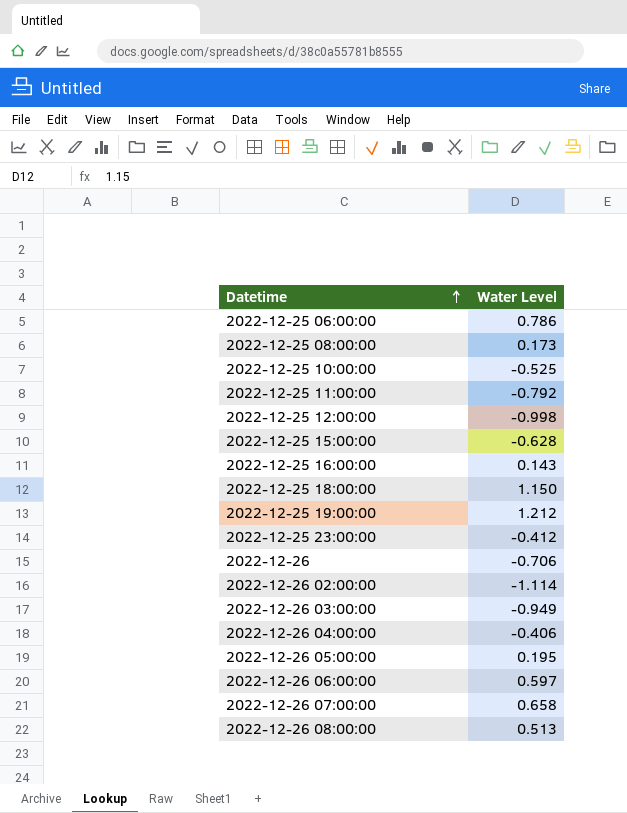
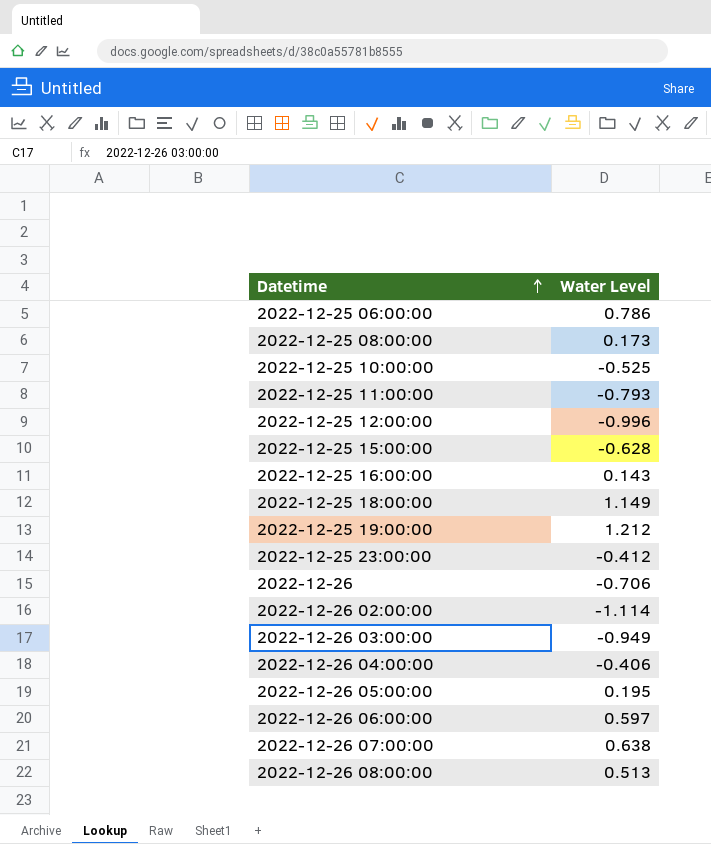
2022-12-25 11:00:00 | Water Level: -0.792 -> -0.793
2022-12-25 12:00:00 | Water Level: -0.998 -> -0.996
2022-12-25 18:00:00 | Water Level: 1.150 -> 1.149
2022-12-26 07:00:00 | Water Level: 0.658 -> 0.638

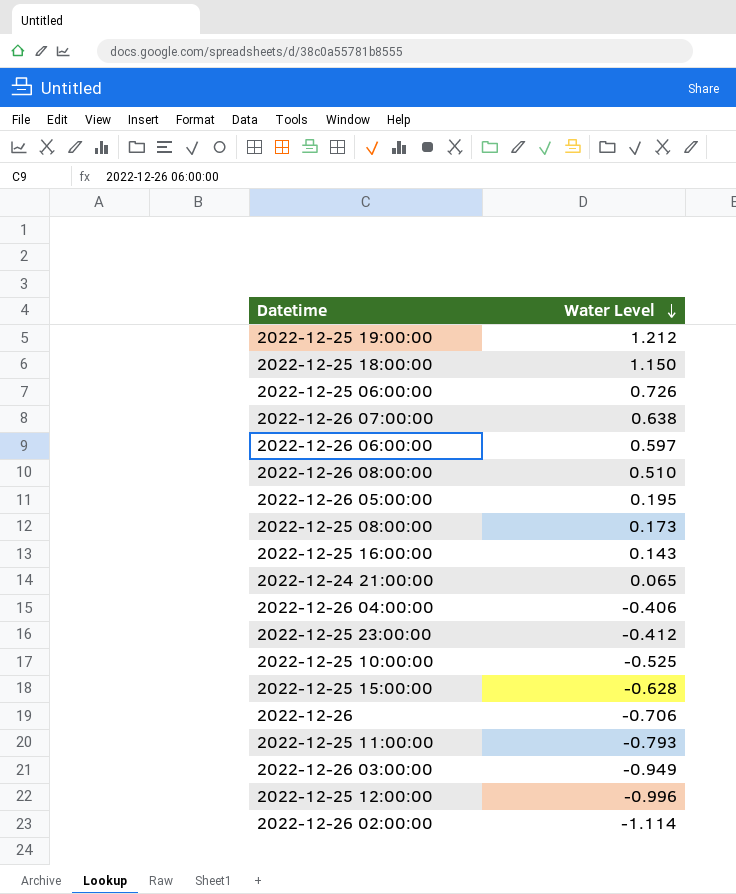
row order: Datetime ascending -> Water Level descending
2022-12-25 18:00:00 | Water Level: 1.149 -> 1.150
2022-12-25 06:00:00 | Water Level: 0.786 -> 0.726
2022-12-26 08:00:00 | Water Level: 0.513 -> 0.510
row 2022-12-24 21:00:00: none -> 0.065

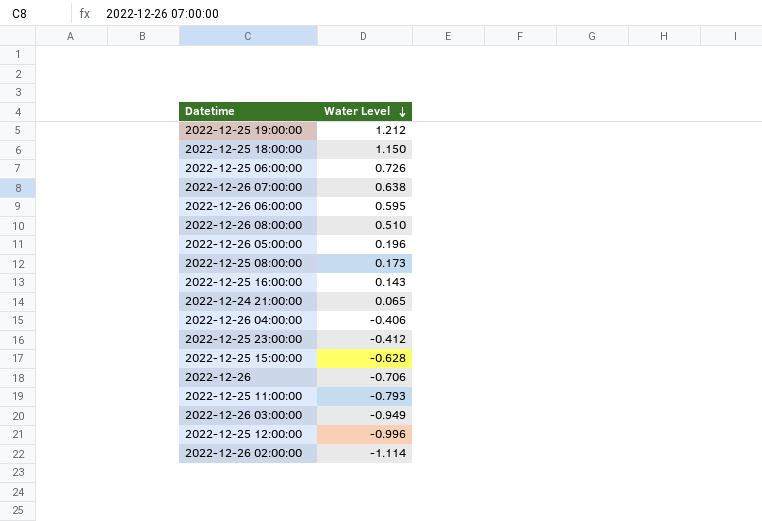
row 2022-12-25 10:00:00: -0.525 -> none
2022-12-26 06:00:00 | Water Level: 0.597 -> 0.595
2022-12-26 05:00:00 | Water Level: 0.195 -> 0.196

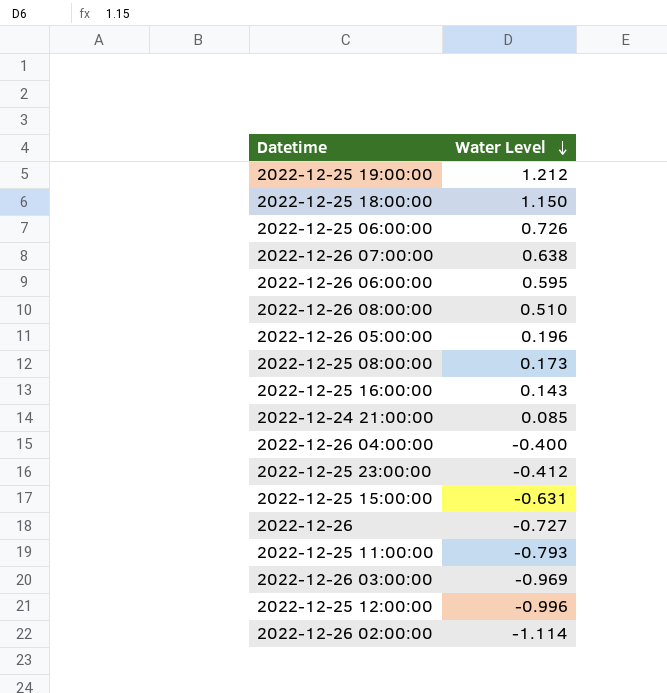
2022-12-24 21:00:00 | Water Level: 0.065 -> 0.085
2022-12-26 04:00:00 | Water Level: -0.406 -> -0.400
2022-12-25 15:00:00 | Water Level: -0.628 -> -0.631
2022-12-26 | Water Level: -0.706 -> -0.727
2022-12-26 03:00:00 | Water Level: -0.949 -> -0.969

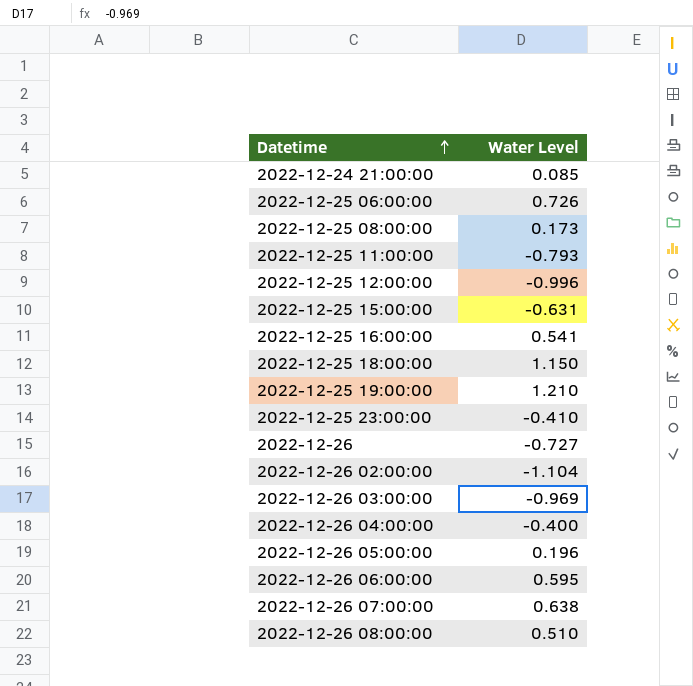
row order: Water Level descending -> Datetime ascending
2022-12-25 16:00:00 | Water Level: 0.143 -> 0.541
2022-12-25 19:00:00 | Water Level: 1.212 -> 1.210
2022-12-25 23:00:00 | Water Level: -0.412 -> -0.410
2022-12-26 02:00:00 | Water Level: -1.114 -> -1.104

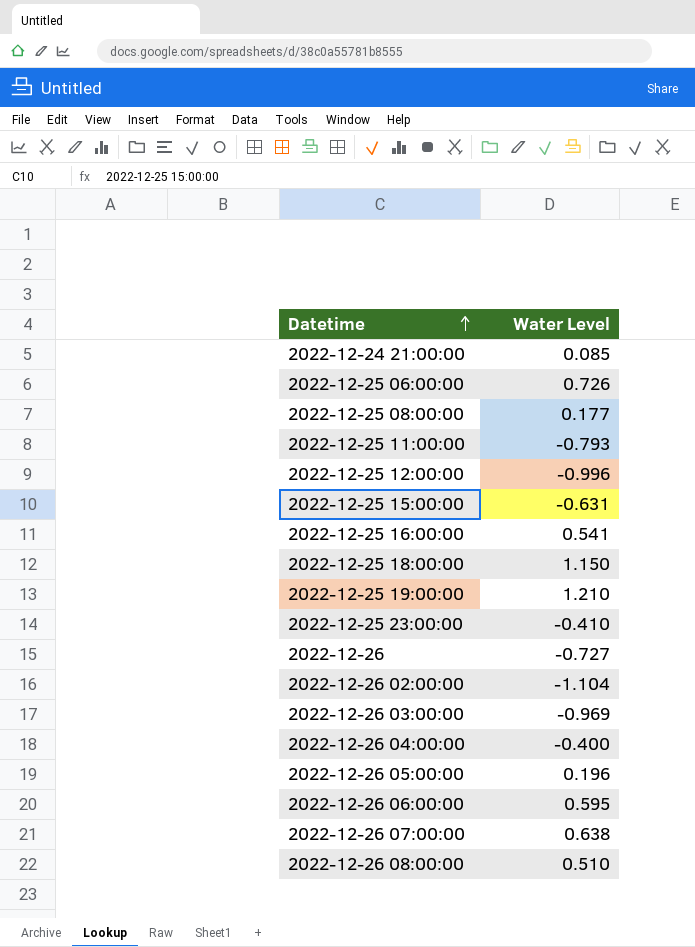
2022-12-25 08:00:00 | Water Level: 0.173 -> 0.177

